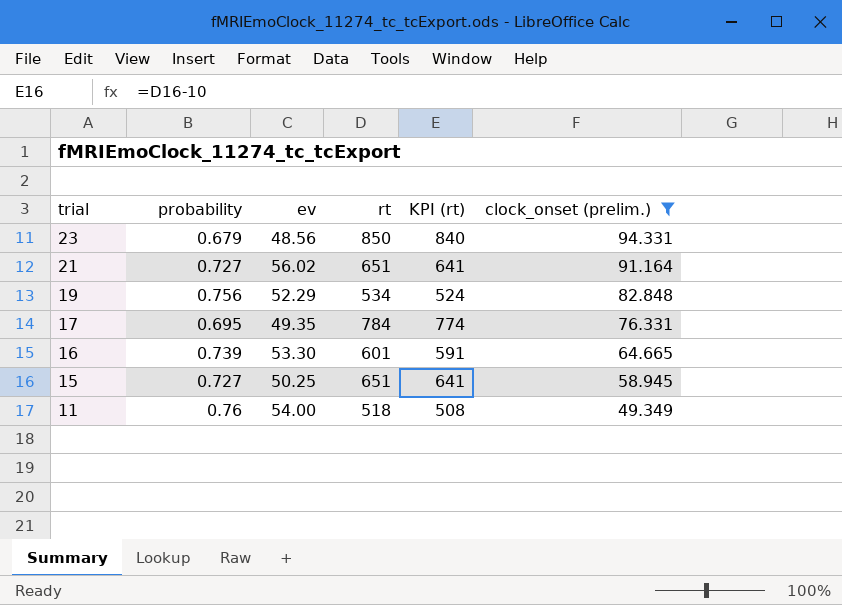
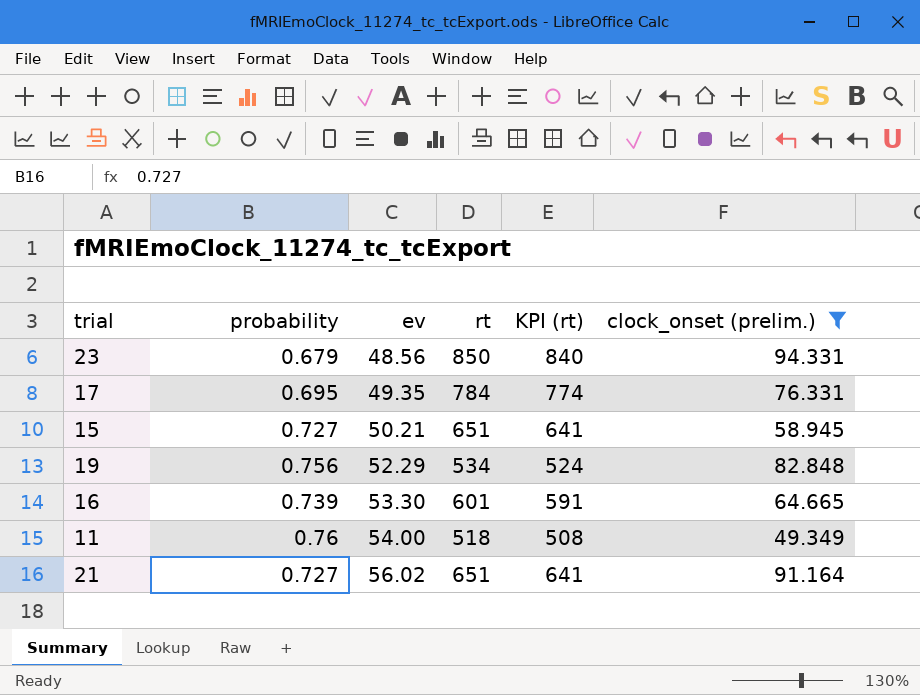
row order: trial descending -> ev ascending
15 | ev: 50.25 -> 50.21

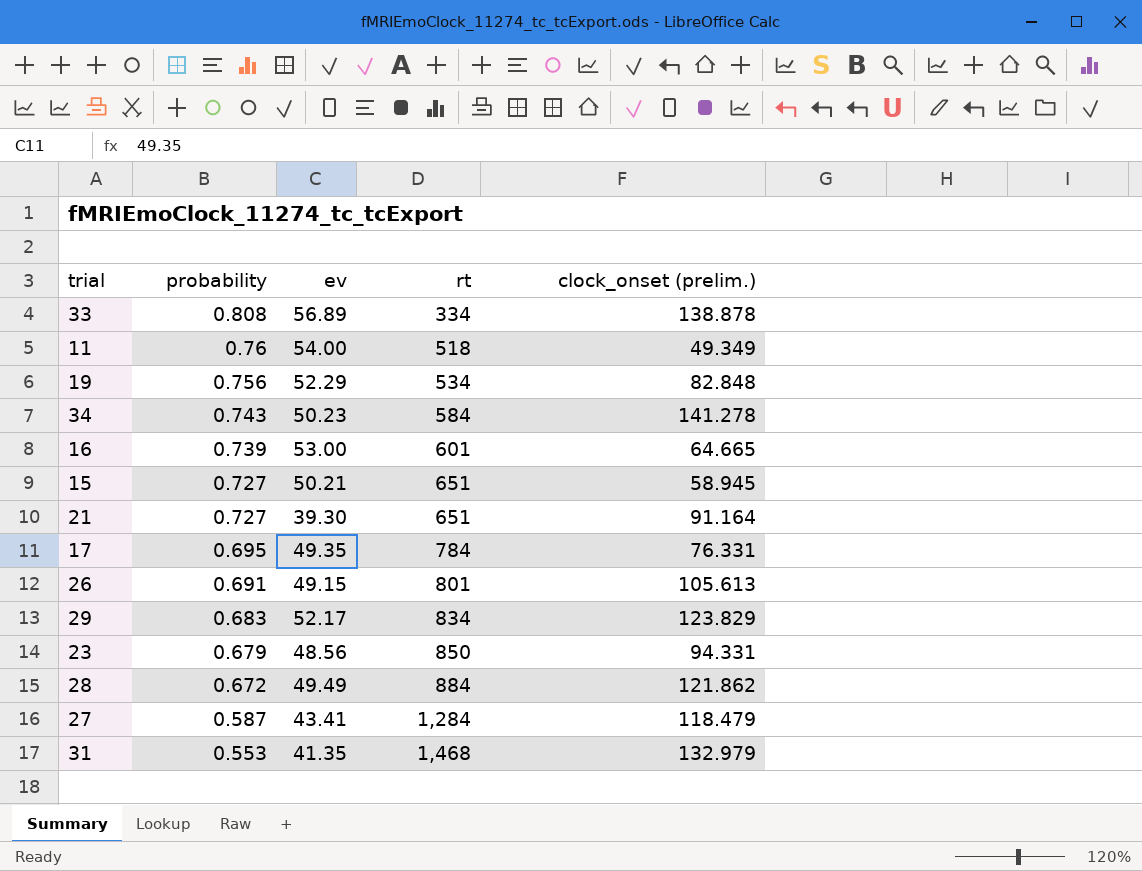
filter: clock_onset (prelim.) <= 94.331 -> none
row order: ev ascending -> probability descending
column KPI (rt) | formula: [rt] - 10 -> none
16 | ev: 53.30 -> 53.00
21 | ev: 56.02 -> 39.30

